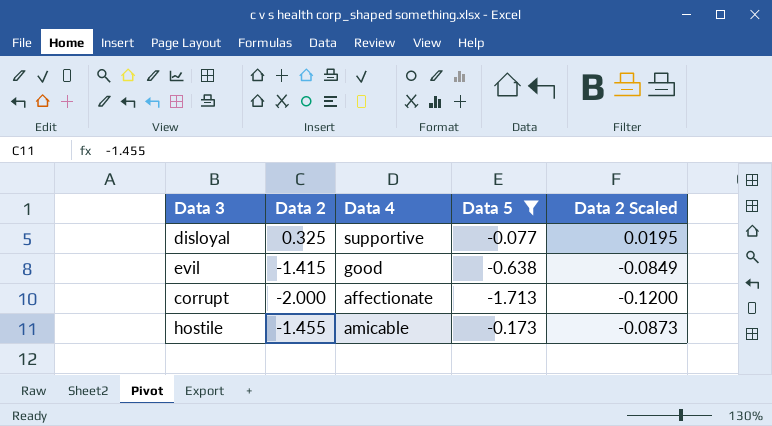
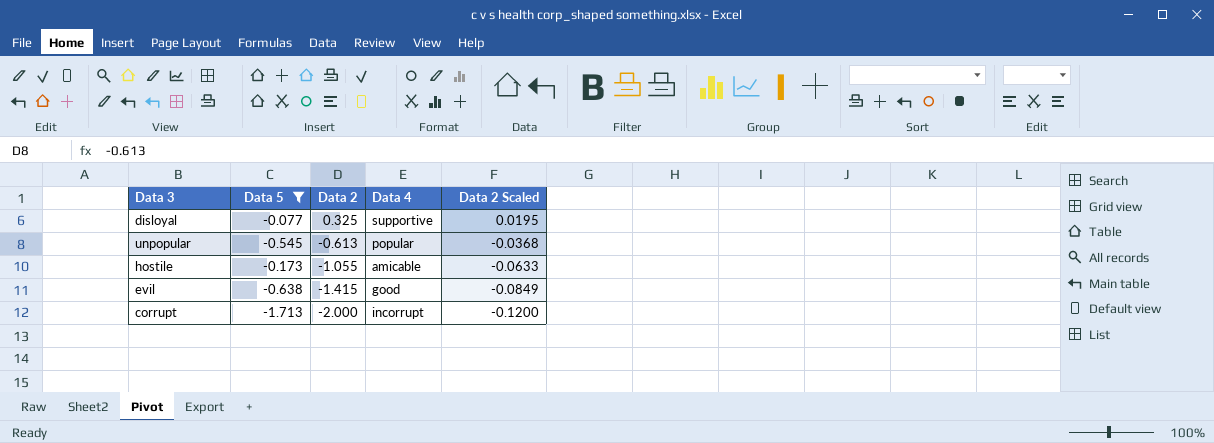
row order: none -> Data 2 descending
column Data 5 | position: 4 -> 2
row unpopular: none -> -0.545 | -0.613 | popular | -0.0368
hostile | Data 2: -1.455 -> -1.055
hostile | Data 2 Scaled: -0.0873 -> -0.0633
corrupt | Data 4: affectionate -> incorrupt

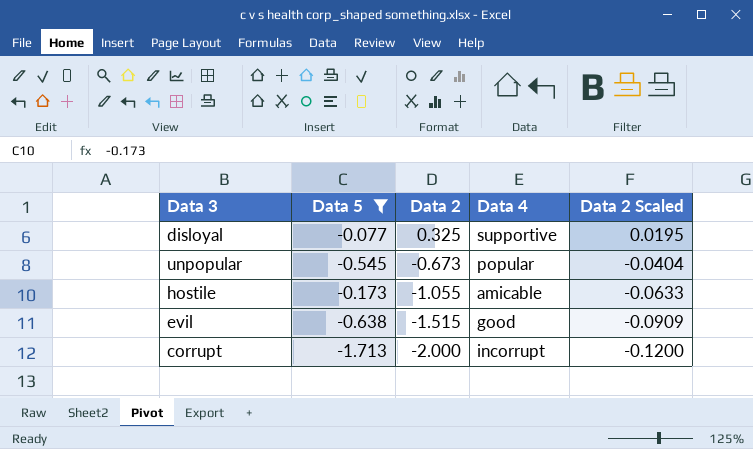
unpopular | Data 2: -0.613 -> -0.673
unpopular | Data 2 Scaled: -0.0368 -> -0.0404
evil | Data 2: -1.415 -> -1.515
evil | Data 2 Scaled: -0.0849 -> -0.0909

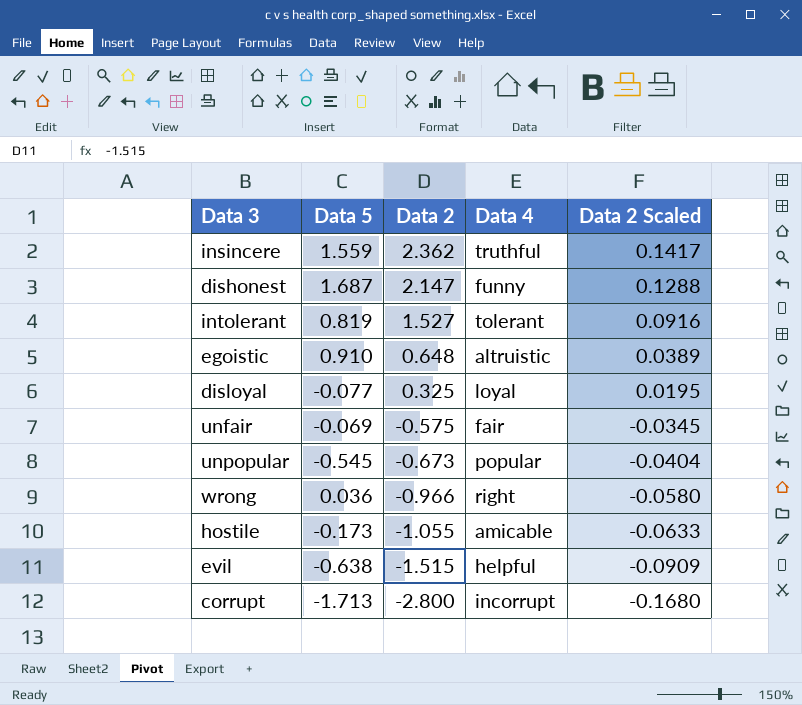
filter: Data 5 <= -0.077 -> none
disloyal | Data 4: supportive -> loyal
evil | Data 4: good -> helpful
corrupt | Data 2: -2.000 -> -2.800
corrupt | Data 2 Scaled: -0.1200 -> -0.1680

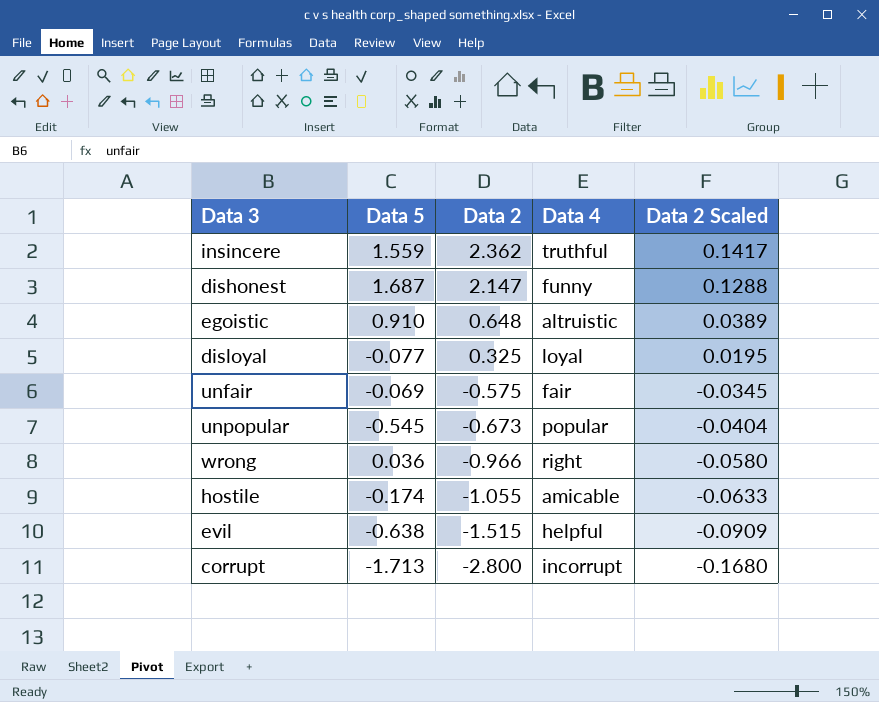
row intolerant: 0.819 | 1.527 | tolerant | 0.0916 -> none
hostile | Data 5: -0.173 -> -0.174

